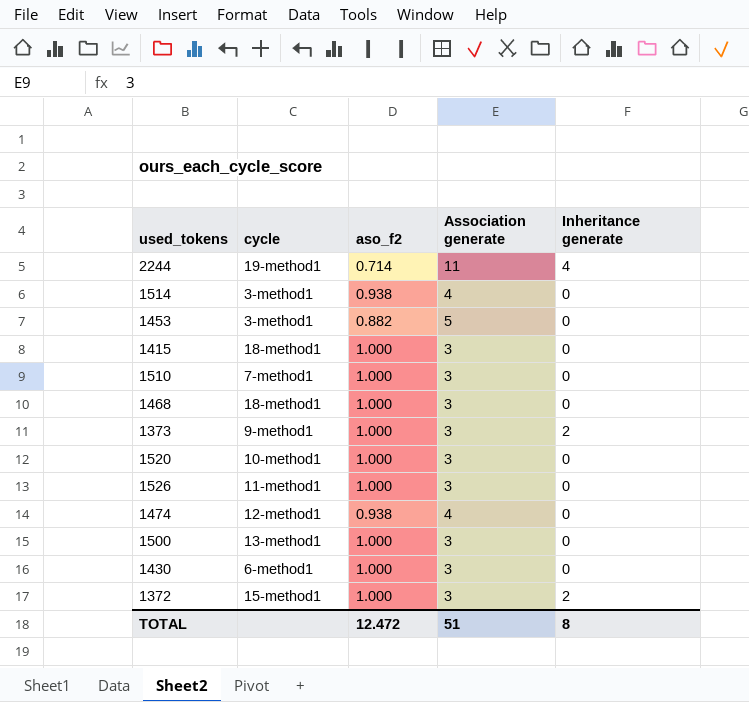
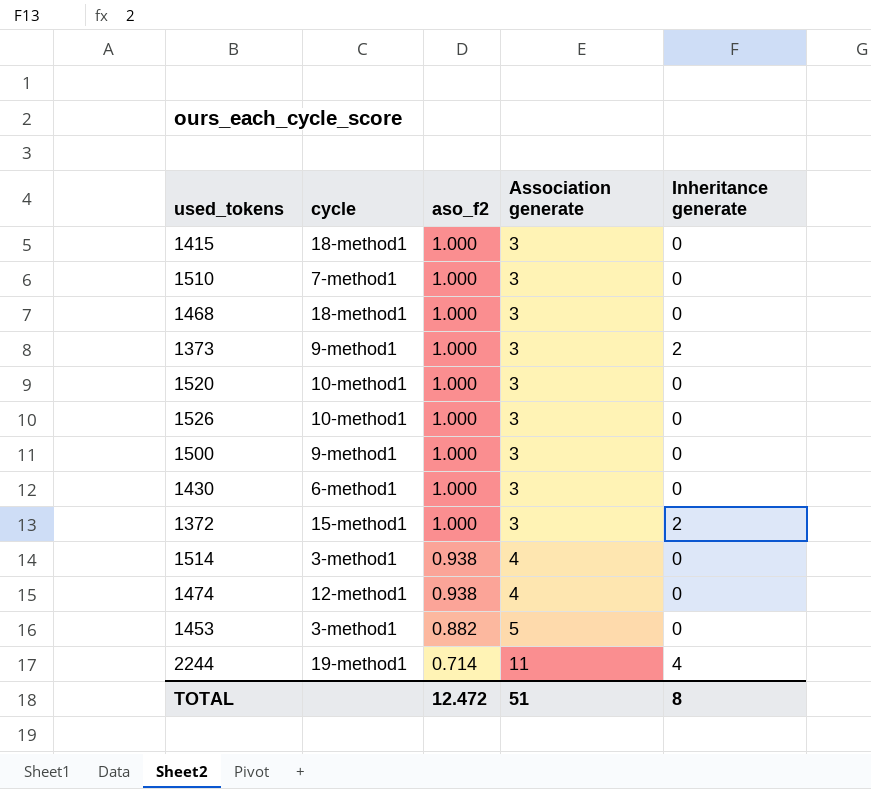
row order: none -> aso_f2 descending
1526 | cycle: 11-method1 -> 10-method1
1500 | cycle: 13-method1 -> 9-method1

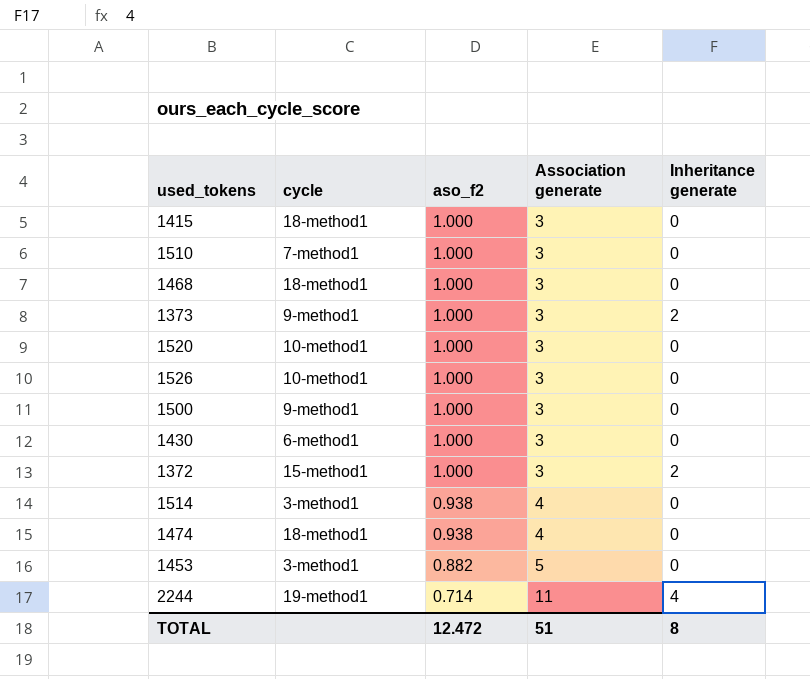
1474 | cycle: 12-method1 -> 18-method1

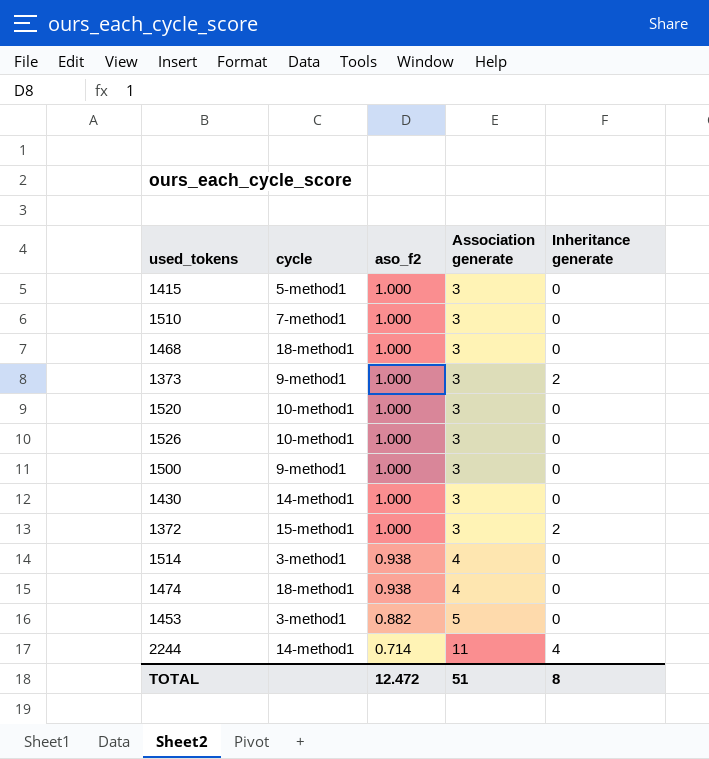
1415 | cycle: 18-method1 -> 5-method1
1430 | cycle: 6-method1 -> 14-method1
2244 | cycle: 19-method1 -> 14-method1

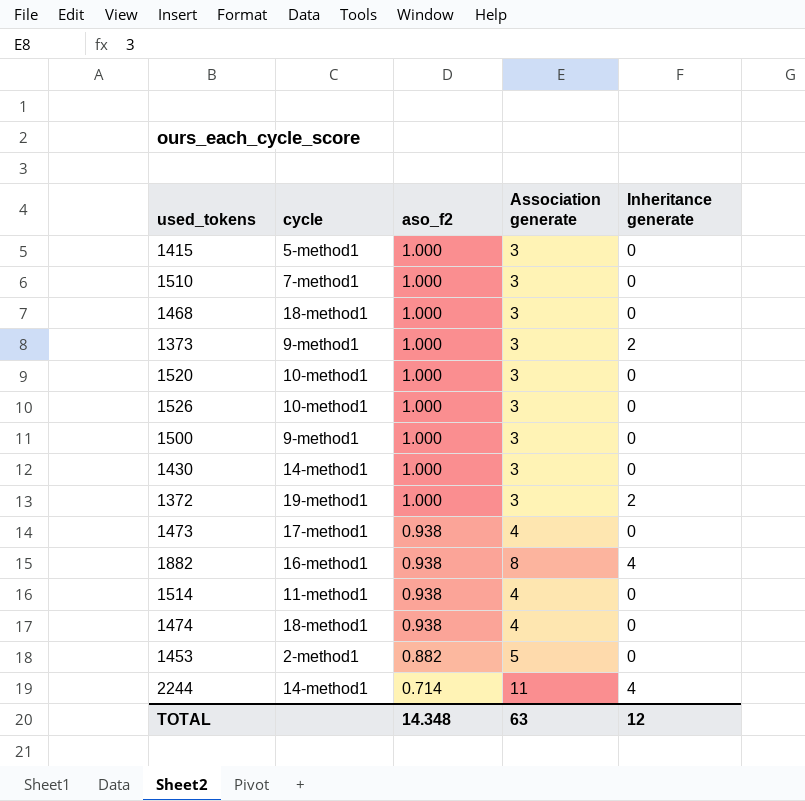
1372 | cycle: 15-method1 -> 19-method1
row 1473: none -> 17-method1 | 0.938 | 4 | 0
row 1882: none -> 16-method1 | 0.938 | 8 | 4
1514 | cycle: 3-method1 -> 11-method1
1453 | cycle: 3-method1 -> 2-method1
TOTAL | aso_f2: 12.472 -> 14.348
TOTAL | Association generate: 51 -> 63
TOTAL | Inheritance generate: 8 -> 12

